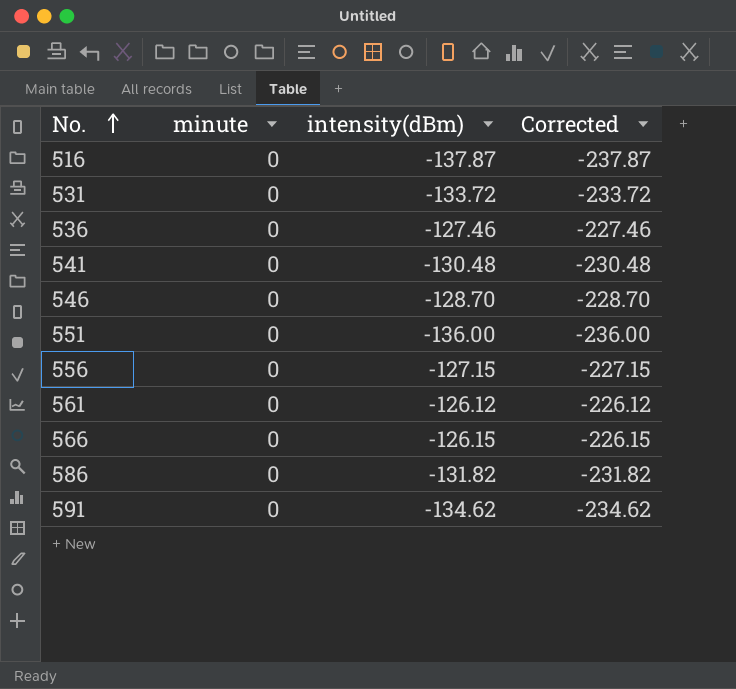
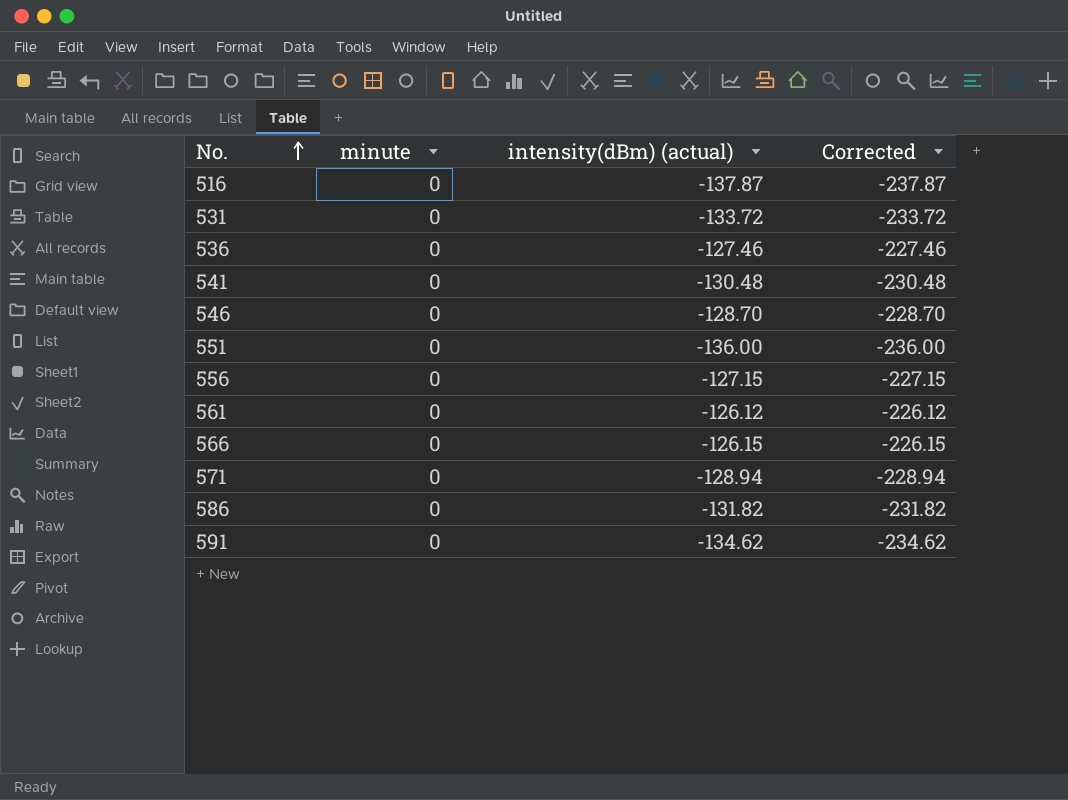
column name: intensity(dBm) -> intensity(dBm) (actual)
row 571: none -> 0 | -128.94 | -228.94

